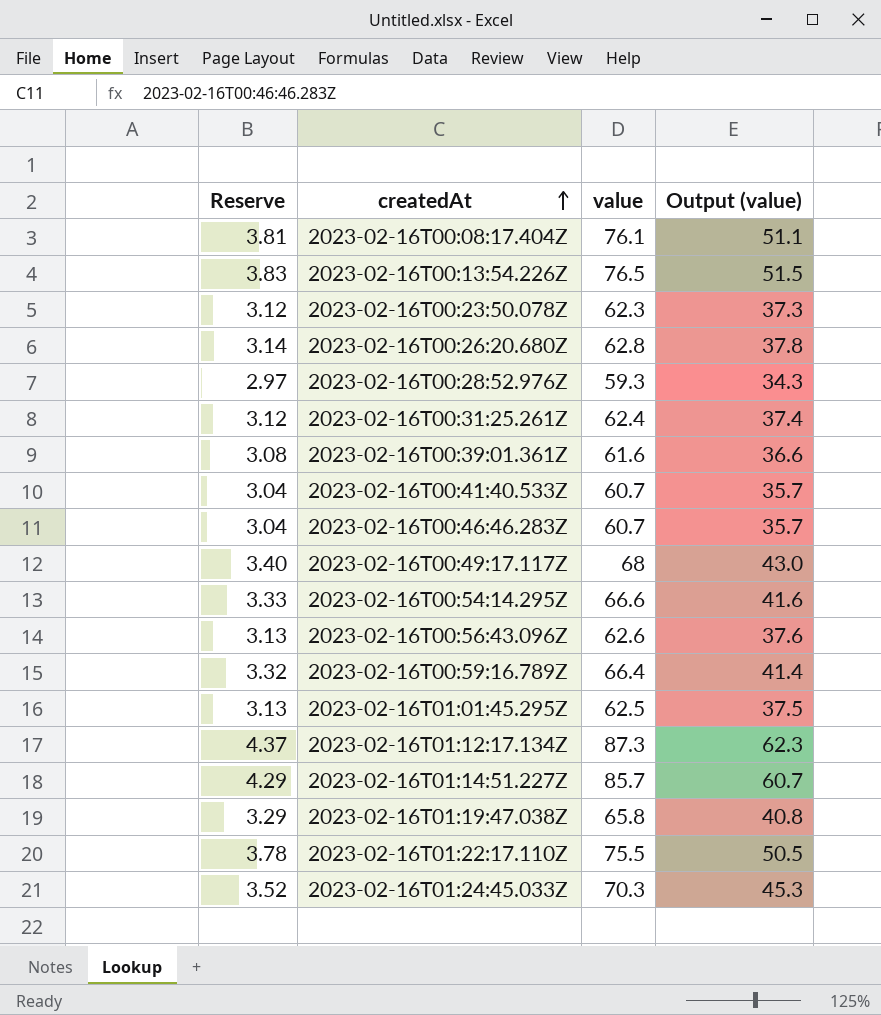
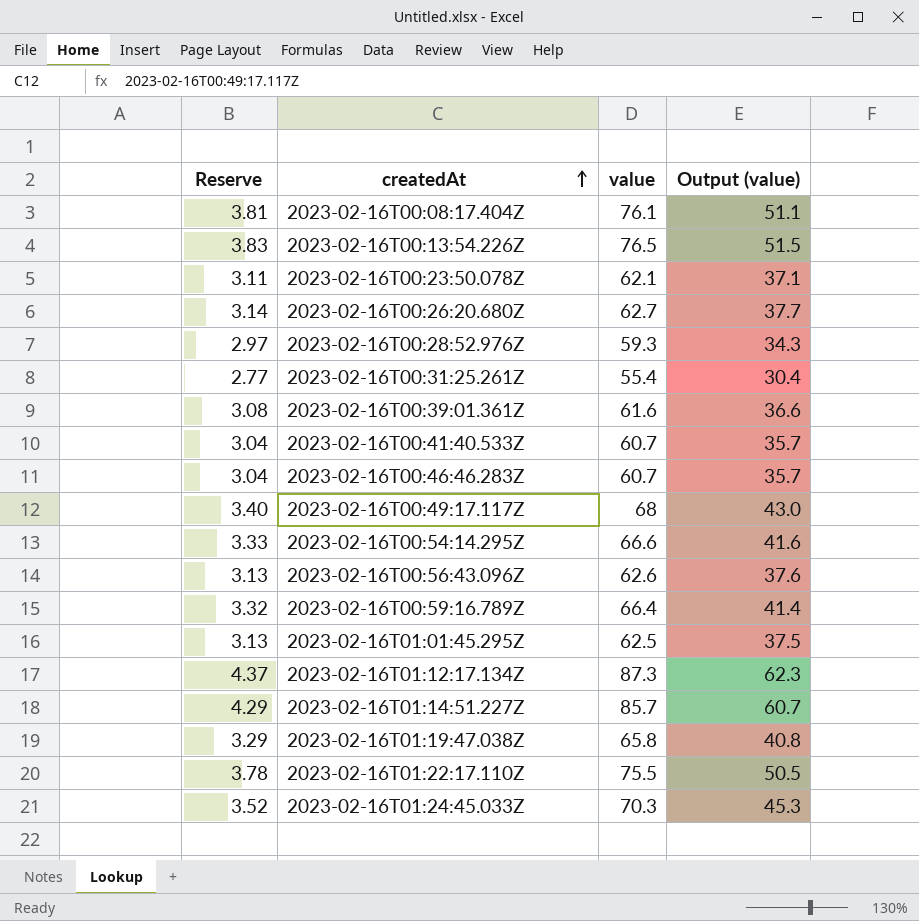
2023-02-16T00:23:50.078Z | Reserve: 3.12 -> 3.11
2023-02-16T00:23:50.078Z | value: 62.3 -> 62.1
2023-02-16T00:23:50.078Z | Output (value): 37.3 -> 37.1
2023-02-16T00:26:20.680Z | value: 62.8 -> 62.7
2023-02-16T00:26:20.680Z | Output (value): 37.8 -> 37.7
2023-02-16T00:31:25.261Z | Reserve: 3.12 -> 2.77
2023-02-16T00:31:25.261Z | value: 62.4 -> 55.4
2023-02-16T00:31:25.261Z | Output (value): 37.4 -> 30.4

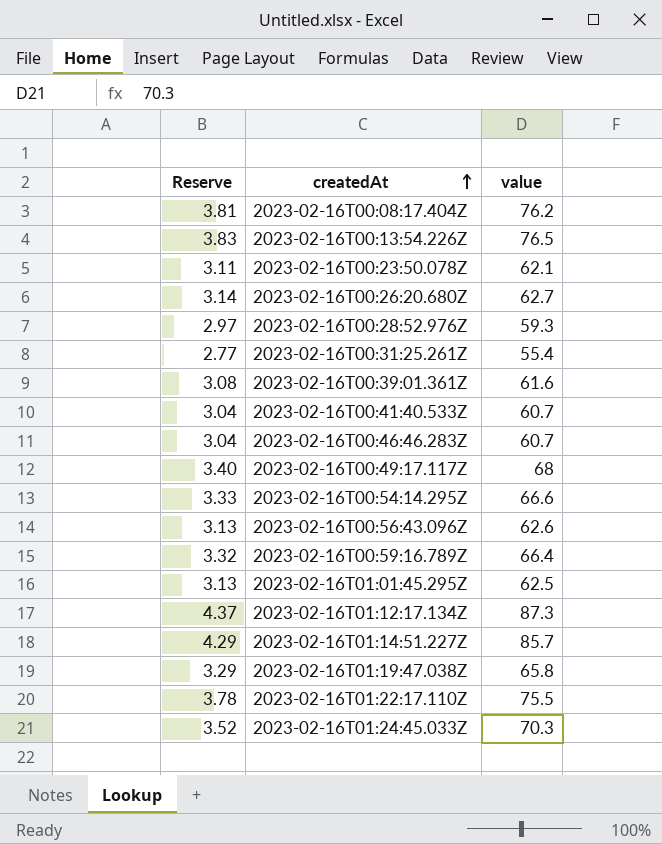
column Output (value) | formula: [value] - 25 -> none
2023-02-16T00:08:17.404Z | value: 76.1 -> 76.2

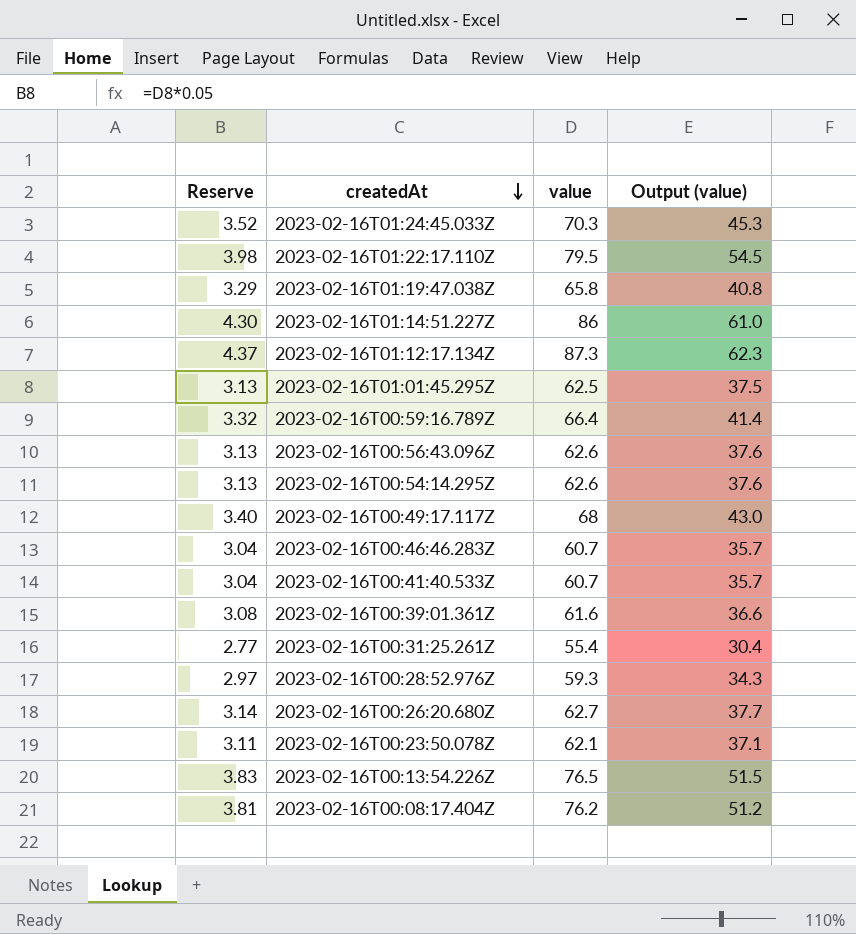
row order: createdAt ascending -> createdAt descending
column Output (value) | formula: none -> [value] - 25
2023-02-16T01:22:17.110Z | Reserve: 3.78 -> 3.98
2023-02-16T01:22:17.110Z | value: 75.5 -> 79.5
2023-02-16T01:14:51.227Z | Reserve: 4.29 -> 4.30
2023-02-16T01:14:51.227Z | value: 85.7 -> 86
2023-02-16T00:54:14.295Z | Reserve: 3.33 -> 3.13
2023-02-16T00:54:14.295Z | value: 66.6 -> 62.6

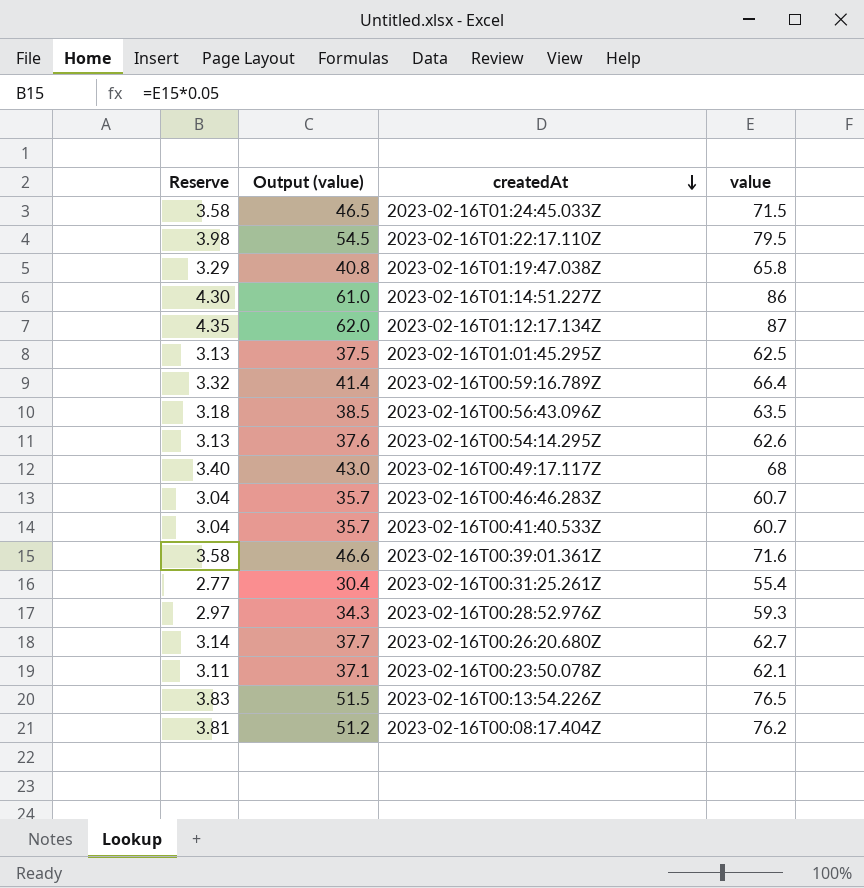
column Output (value) | position: 4 -> 2
2023-02-16T01:24:45.033Z | Reserve: 3.52 -> 3.58
2023-02-16T01:24:45.033Z | Output (value): 45.3 -> 46.5
2023-02-16T01:24:45.033Z | value: 70.3 -> 71.5
2023-02-16T01:12:17.134Z | Reserve: 4.37 -> 4.35
2023-02-16T01:12:17.134Z | Output (value): 62.3 -> 62.0
2023-02-16T01:12:17.134Z | value: 87.3 -> 87
2023-02-16T00:56:43.096Z | Reserve: 3.13 -> 3.18
2023-02-16T00:56:43.096Z | Output (value): 37.6 -> 38.5
2023-02-16T00:56:43.096Z | value: 62.6 -> 63.5
2023-02-16T00:39:01.361Z | Reserve: 3.08 -> 3.58
2023-02-16T00:39:01.361Z | Output (value): 36.6 -> 46.6
2023-02-16T00:39:01.361Z | value: 61.6 -> 71.6

